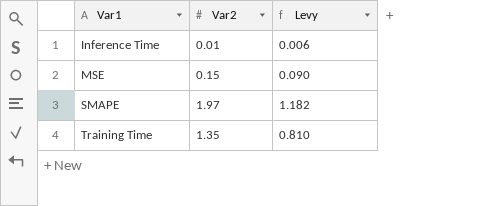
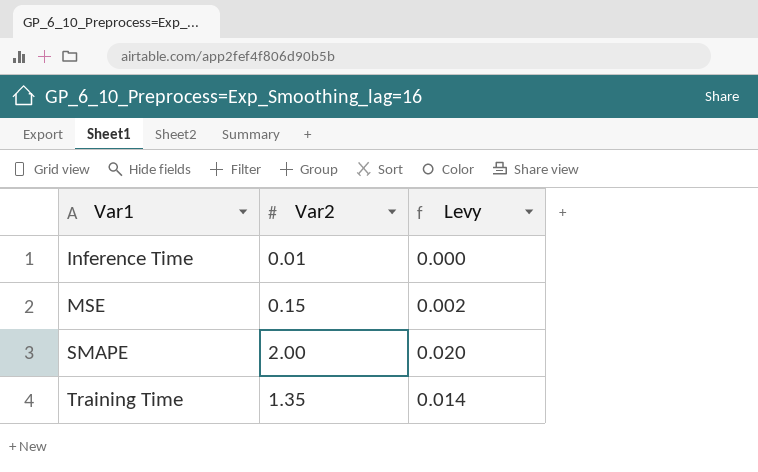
column Levy | formula: [Var2] * 0.6 -> [Var2] * 0.01
SMAPE | Var2: 1.97 -> 2.00

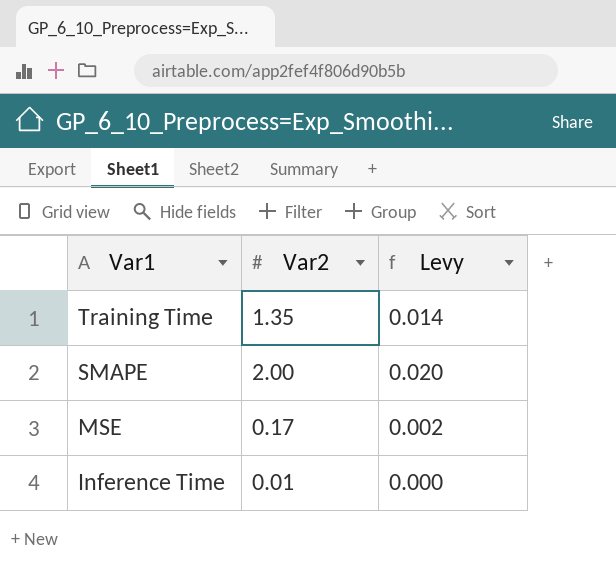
row order: Var1 ascending -> Var1 descending
MSE | Var2: 0.15 -> 0.17

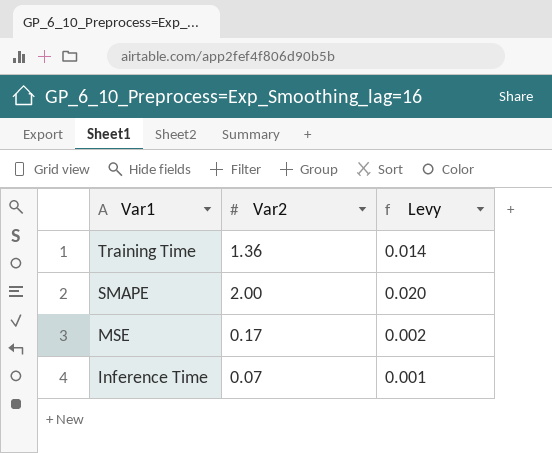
Training Time | Var2: 1.35 -> 1.36
Inference Time | Var2: 0.01 -> 0.07
Inference Time | Levy: 0.000 -> 0.001

